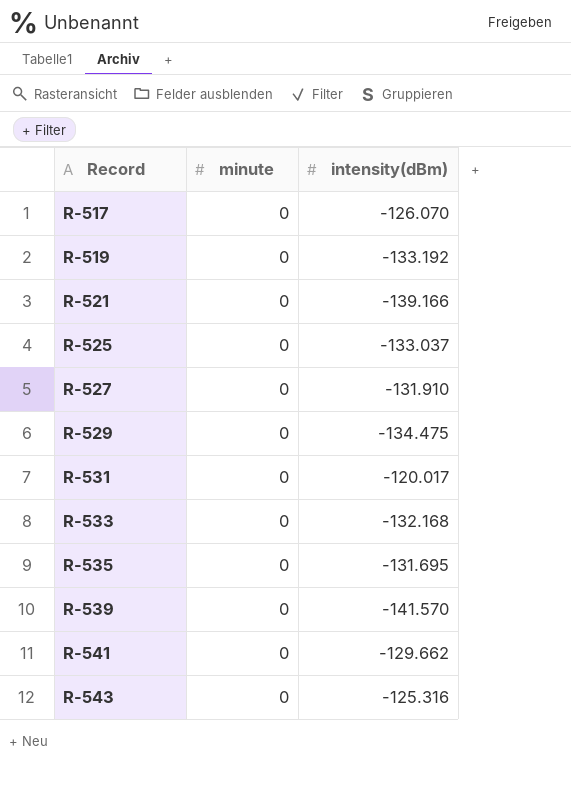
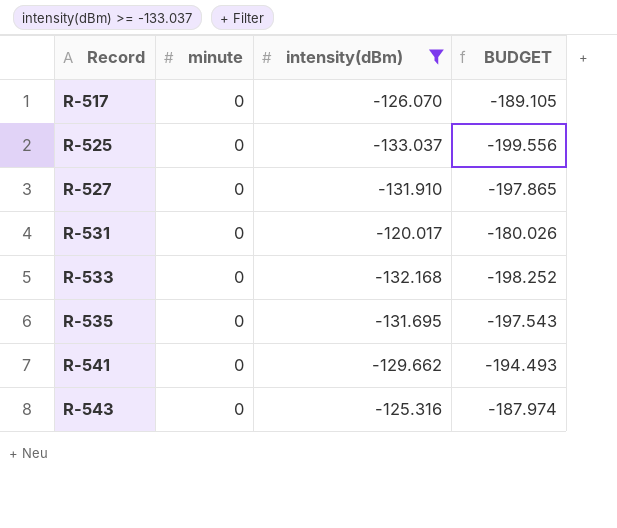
filter: none -> intensity(dBm) >= -133.037
column BUDGET | formula: none -> [intensity(dBm)] * 1.5

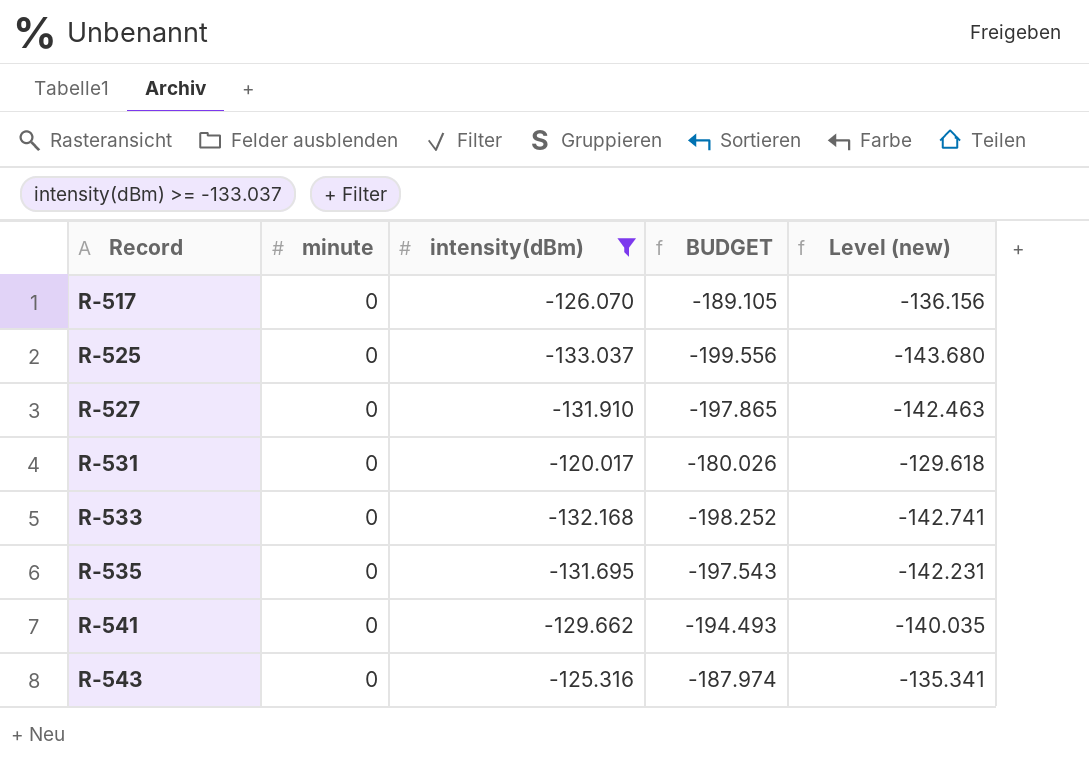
column Level (new) | formula: none -> [intensity(dBm)] * 1.08

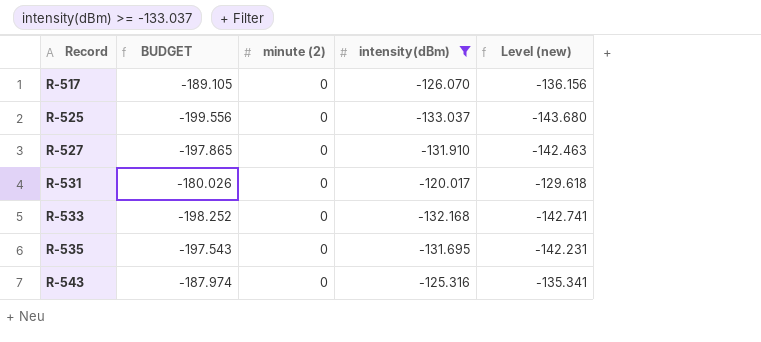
column BUDGET | position: 4 -> 2
column name: minute -> minute (2)
row R-541: 0 | -129.662 | -194.493 | -140.035 -> none

